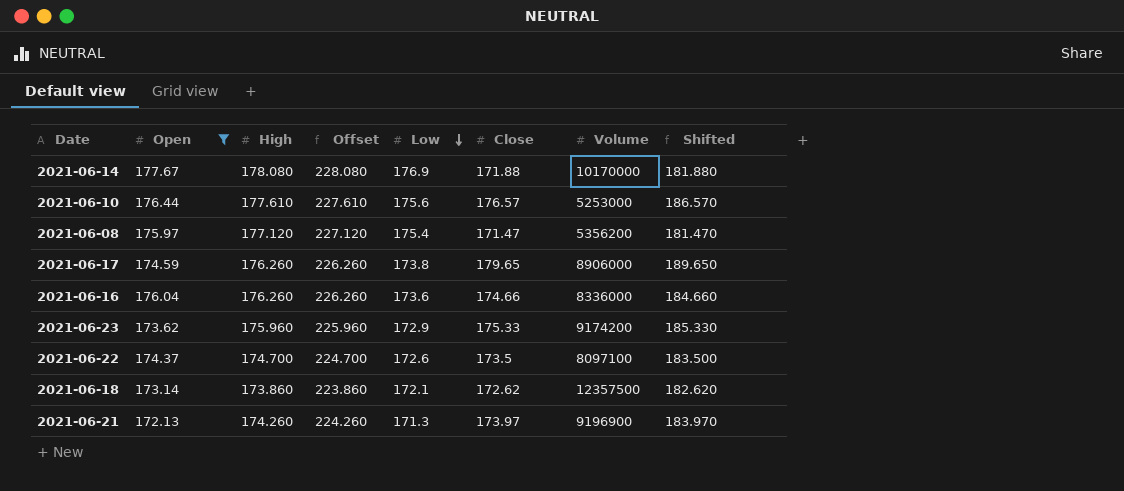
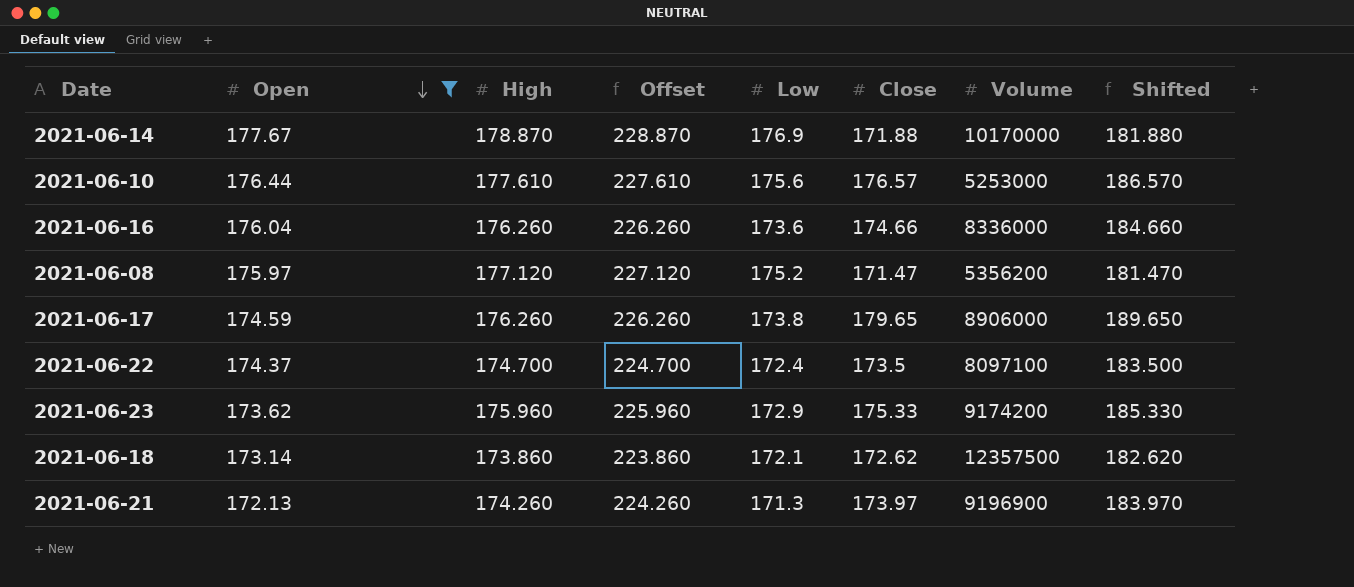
row order: Low descending -> Open descending
2021-06-14 | High: 178.080 -> 178.870
2021-06-14 | Offset: 228.080 -> 228.870
2021-06-08 | Low: 175.4 -> 175.2
2021-06-22 | Low: 172.6 -> 172.4

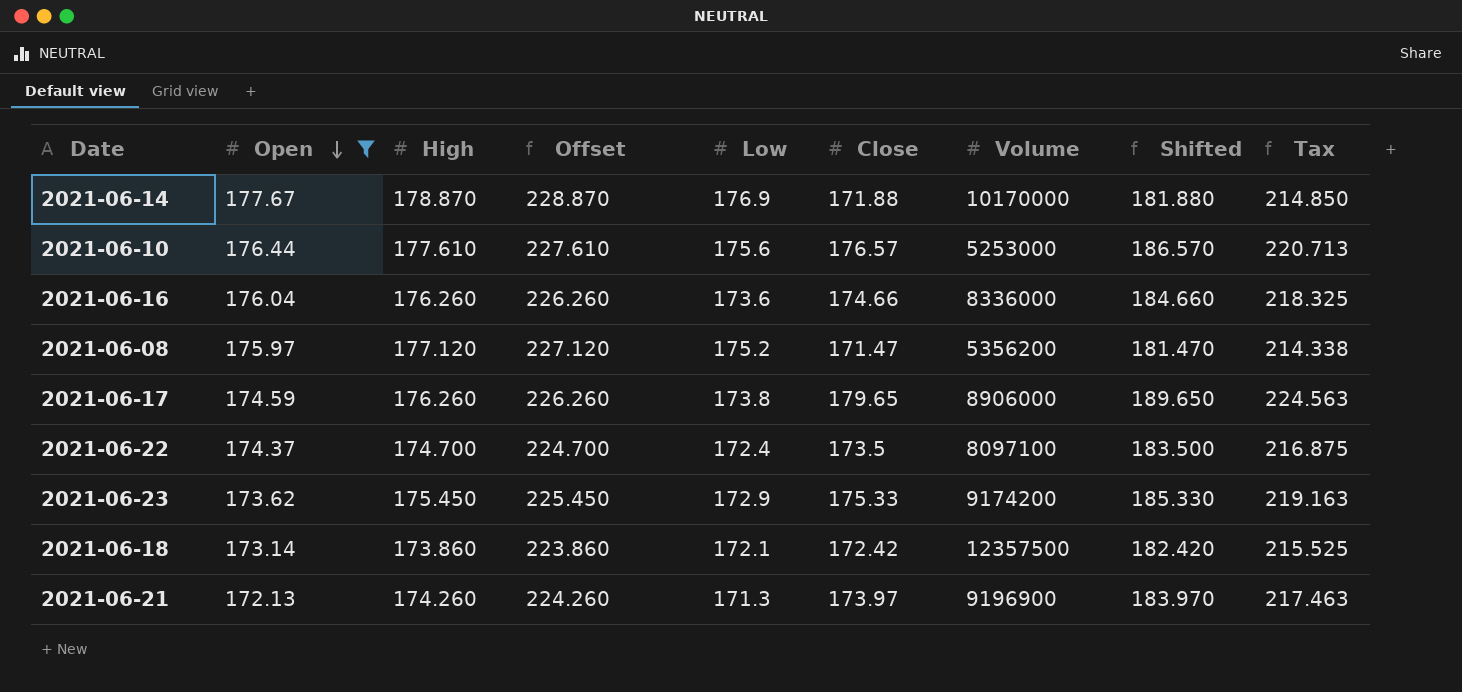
column Tax | formula: none -> [Close] * 1.25
2021-06-23 | High: 175.960 -> 175.450
2021-06-23 | Offset: 225.960 -> 225.450
2021-06-18 | Close: 172.62 -> 172.42
2021-06-18 | Shifted: 182.620 -> 182.420

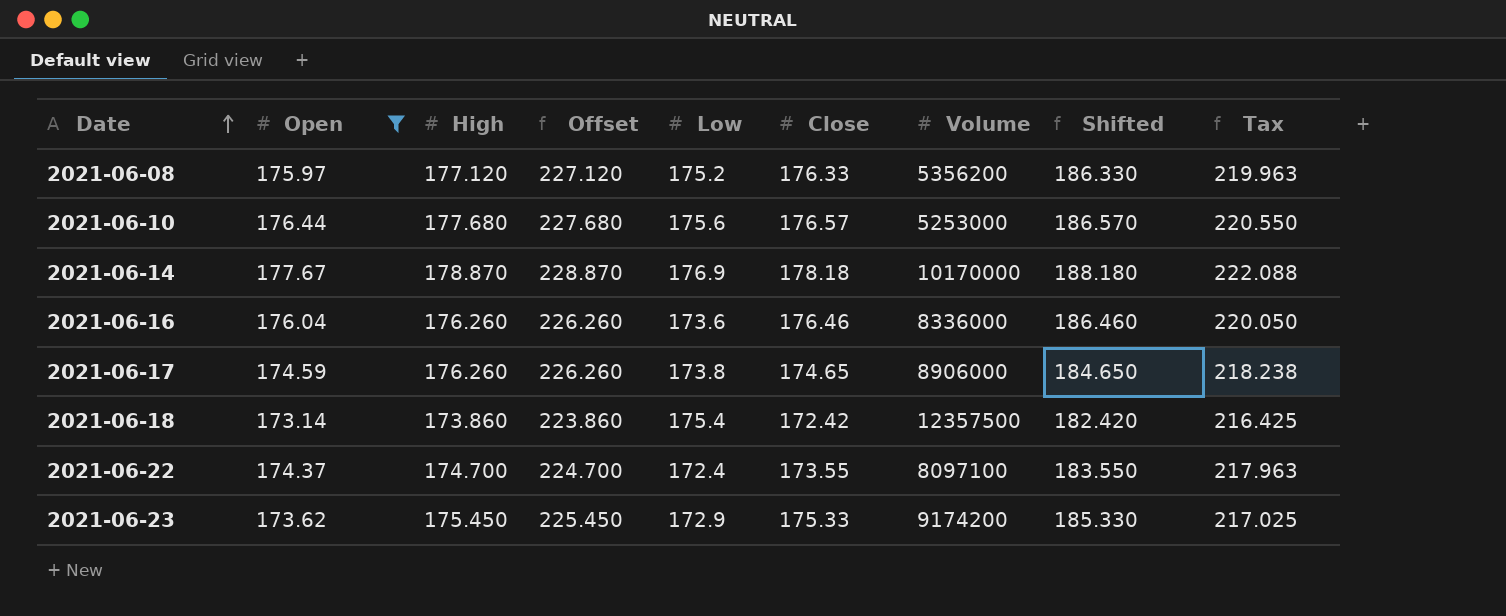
row order: Open descending -> Date ascending
column Tax | formula: [Close] * 1.25 -> [Open] * 1.25
row 2021-06-21: 172.13 | 174.260 | 224.260 | 171.3 | 173.97 | 9196900 | 183.970 | 217.463 -> none
2021-06-08 | Close: 171.47 -> 176.33
2021-06-08 | Shifted: 181.470 -> 186.330
2021-06-10 | High: 177.610 -> 177.680
2021-06-10 | Offset: 227.610 -> 227.680
2021-06-14 | Close: 171.88 -> 178.18
2021-06-14 | Shifted: 181.880 -> 188.180
2021-06-16 | Close: 174.66 -> 176.46
2021-06-16 | Shifted: 184.660 -> 186.460
2021-06-17 | Close: 179.65 -> 174.65
2021-06-17 | Shifted: 189.650 -> 184.650
2021-06-18 | Low: 172.1 -> 175.4
2021-06-22 | Close: 173.5 -> 173.55
2021-06-22 | Shifted: 183.500 -> 183.550

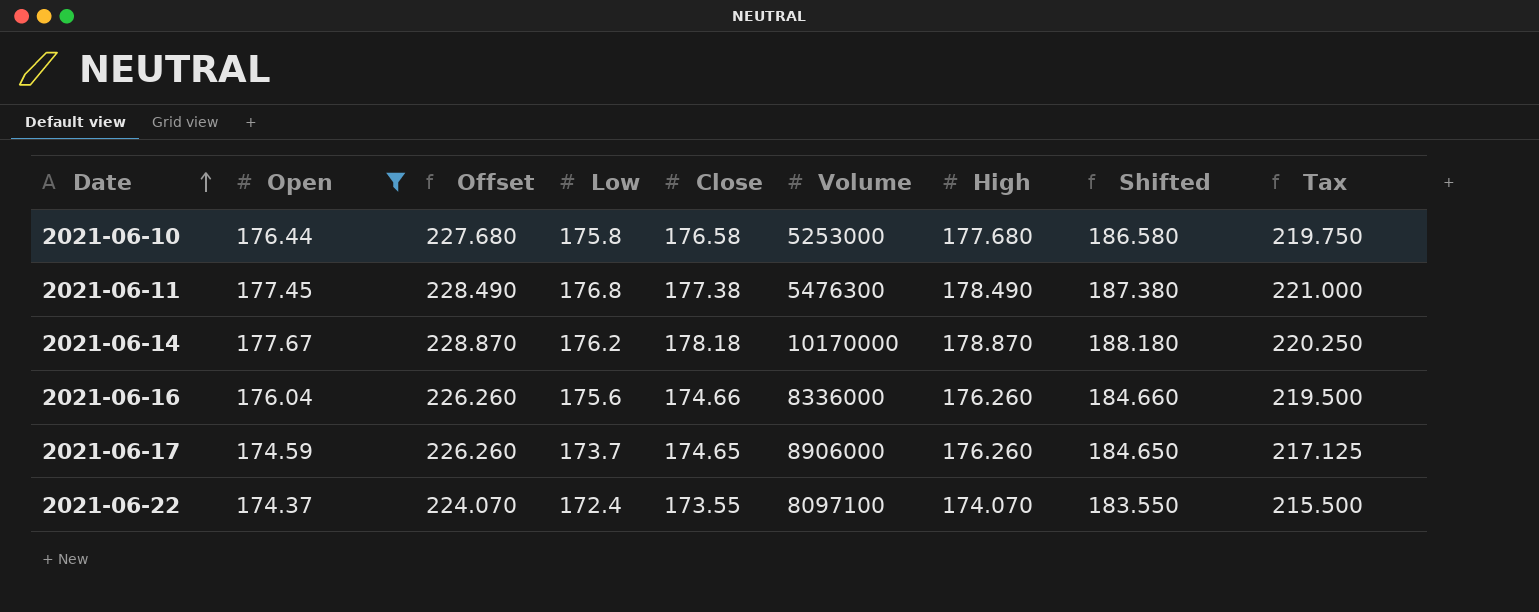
column High | position: 3 -> 7
column Tax | formula: [Open] * 1.25 -> [Low] * 1.25
row 2021-06-08: 175.97 | 177.120 | 227.120 | 175.2 | 176.33 | 5356200 | 186.330 | 219.963 -> none
row 2021-06-18: 173.14 | 173.860 | 223.860 | 175.4 | 172.42 | 12357500 | 182.420 | 216.425 -> none
row 2021-06-23: 173.62 | 175.450 | 225.450 | 172.9 | 175.33 | 9174200 | 185.330 | 217.025 -> none
2021-06-10 | Low: 175.6 -> 175.8
2021-06-10 | Close: 176.57 -> 176.58
2021-06-10 | Shifted: 186.570 -> 186.580
row 2021-06-11: none -> 177.45 | 228.490 | 176.8 | 177.38 | 5476300 | 178.490 | 187.380 | 221.000
2021-06-14 | Low: 176.9 -> 176.2
2021-06-16 | Low: 173.6 -> 175.6
2021-06-16 | Close: 176.46 -> 174.66
2021-06-16 | Shifted: 186.460 -> 184.660
2021-06-17 | Low: 173.8 -> 173.7
2021-06-22 | Offset: 224.700 -> 224.070
2021-06-22 | High: 174.700 -> 174.070

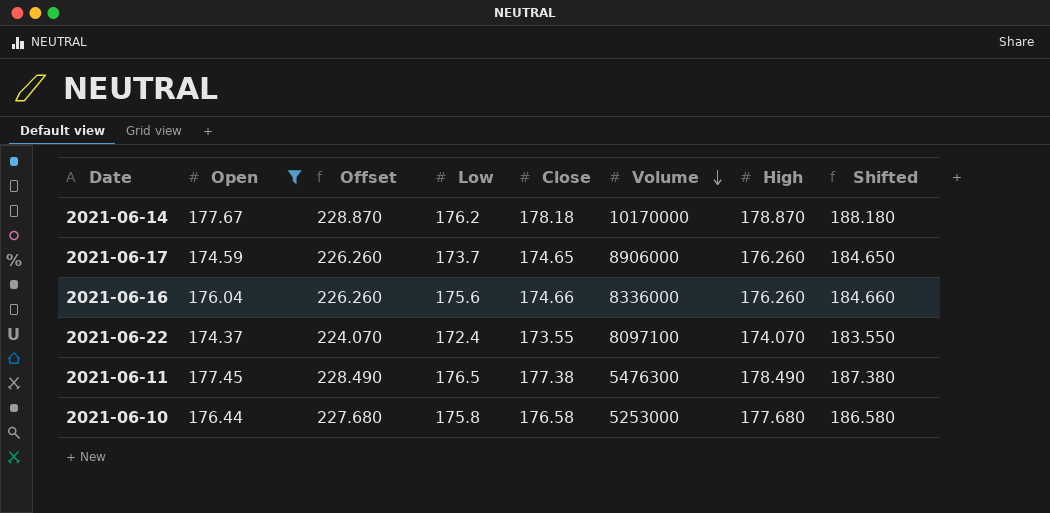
row order: Date ascending -> Volume descending
column Tax | formula: [Low] * 1.25 -> none
2021-06-11 | Low: 176.8 -> 176.5

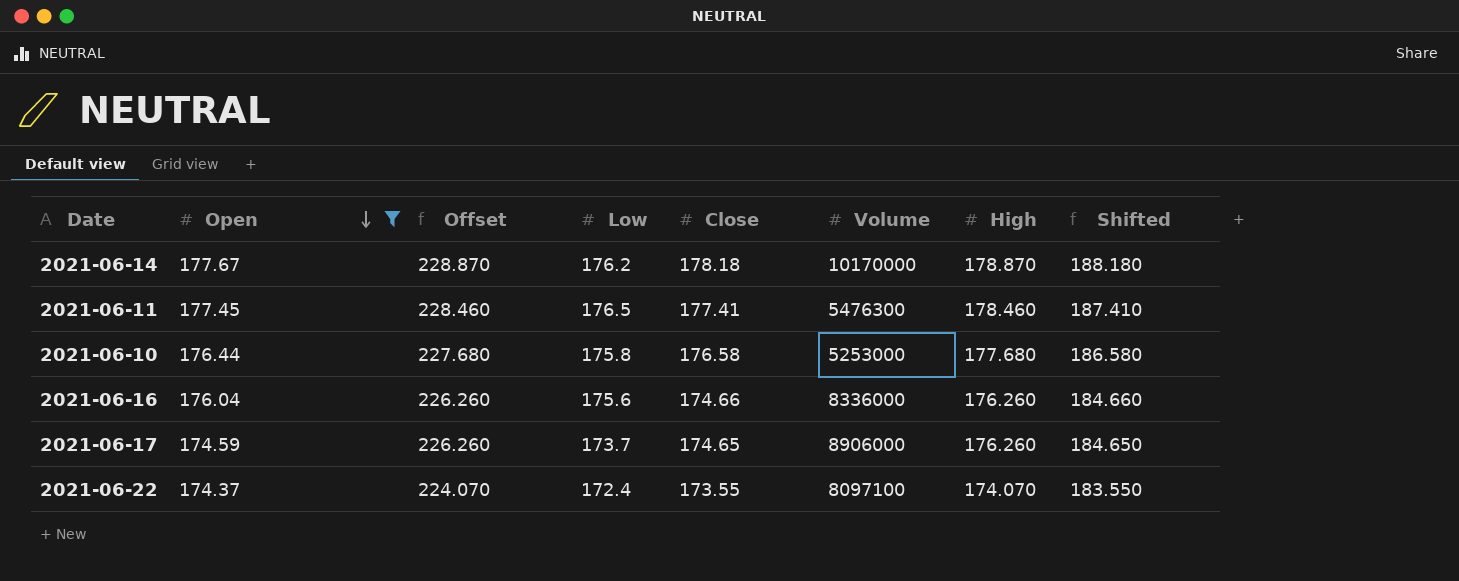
row order: Volume descending -> Open descending
2021-06-11 | Offset: 228.490 -> 228.460
2021-06-11 | Close: 177.38 -> 177.41
2021-06-11 | High: 178.490 -> 178.460
2021-06-11 | Shifted: 187.380 -> 187.410

